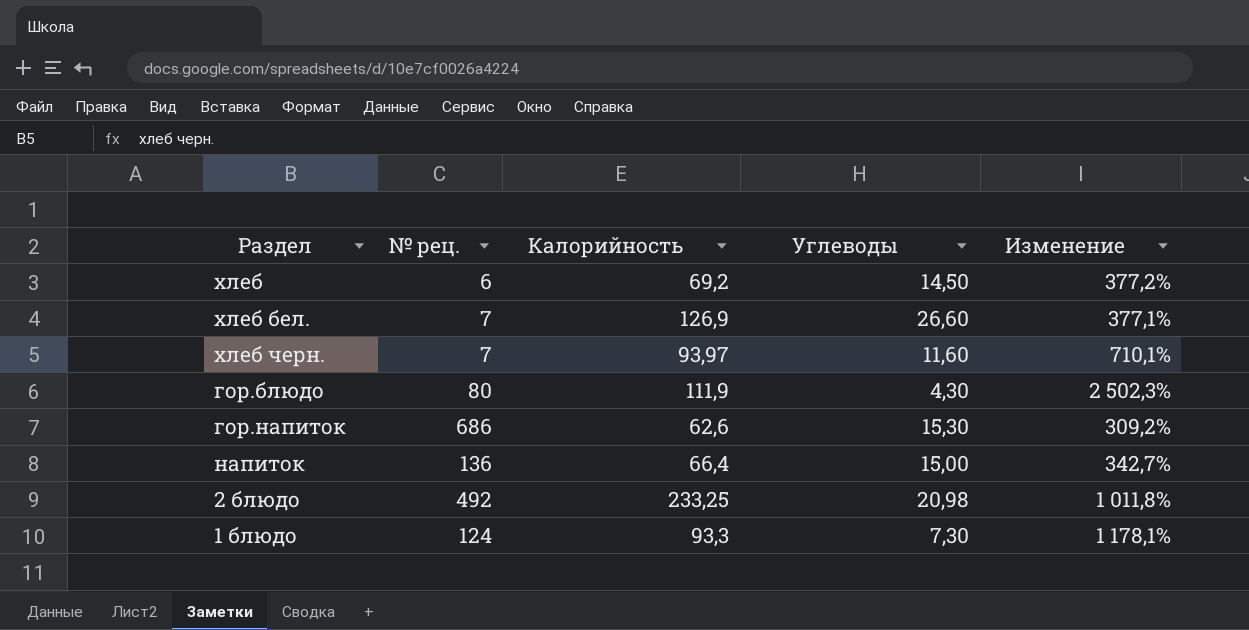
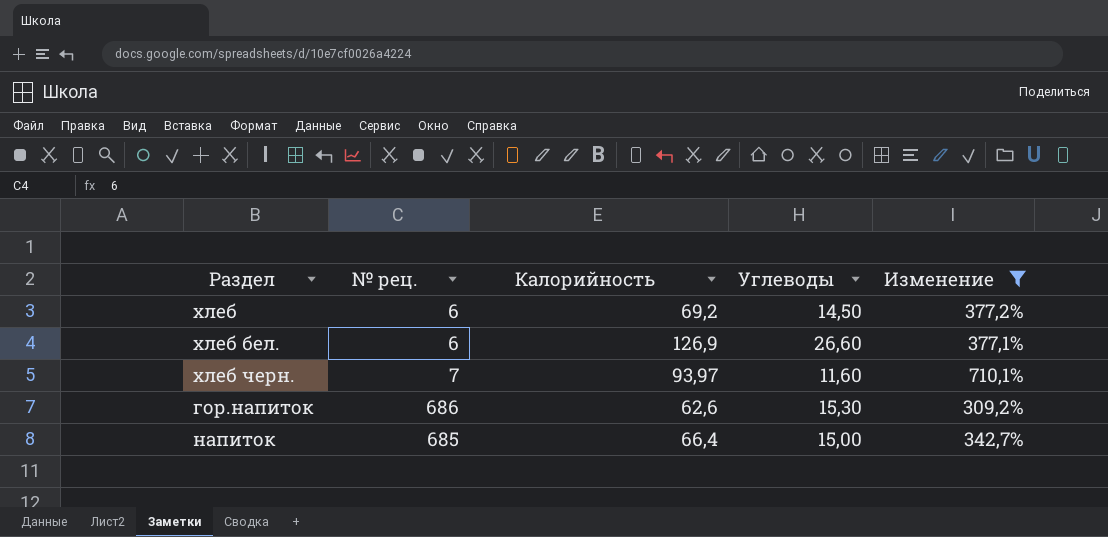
filter: none -> Изменение <= 710,1%
хлеб бел. | № рец.: 7 -> 6
напиток | № рец.: 136 -> 685

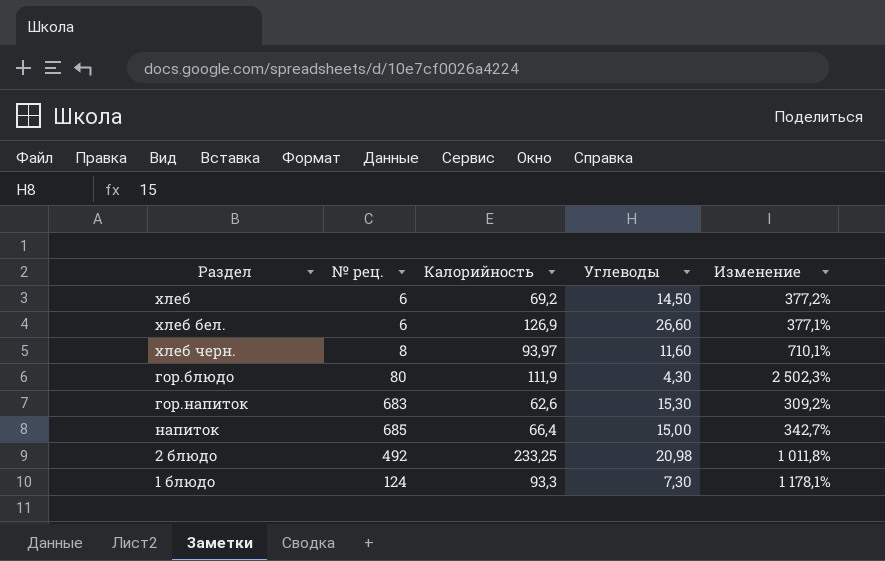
filter: Изменение <= 710,1% -> none
хлеб черн. | № рец.: 7 -> 8
гор.напиток | № рец.: 686 -> 683

